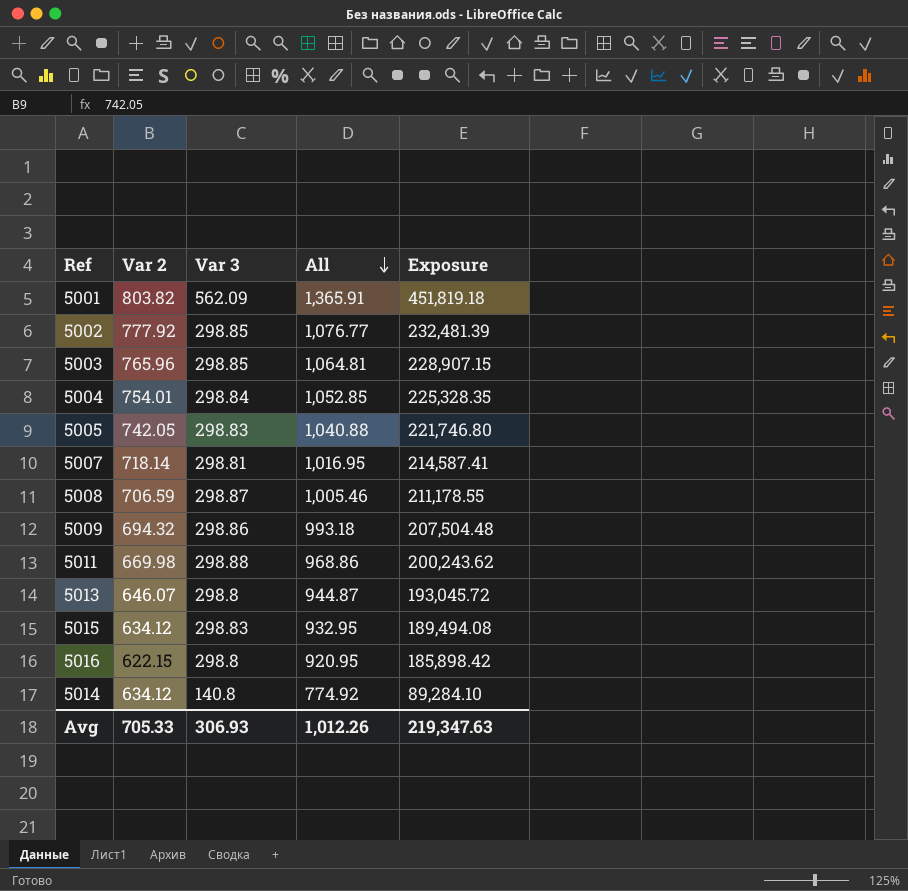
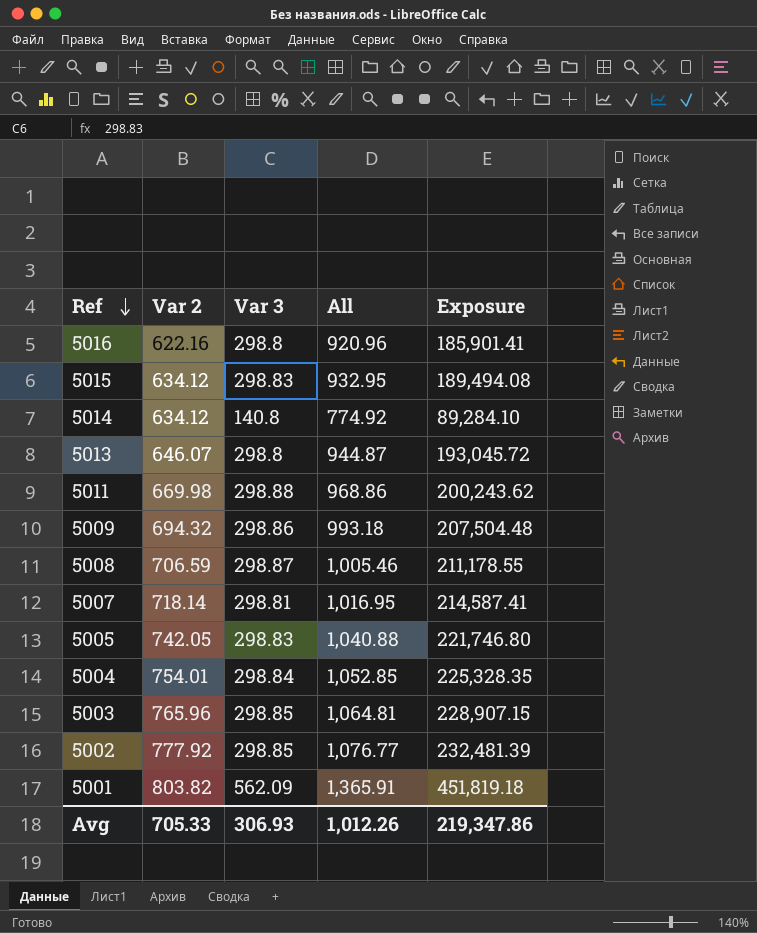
row order: All descending -> Ref descending
5016 | Var 2: 622.15 -> 622.16
5016 | All: 920.95 -> 920.96
5016 | Exposure: 185,898.42 -> 185,901.41
Avg | Exposure: 219,347.63 -> 219,347.86

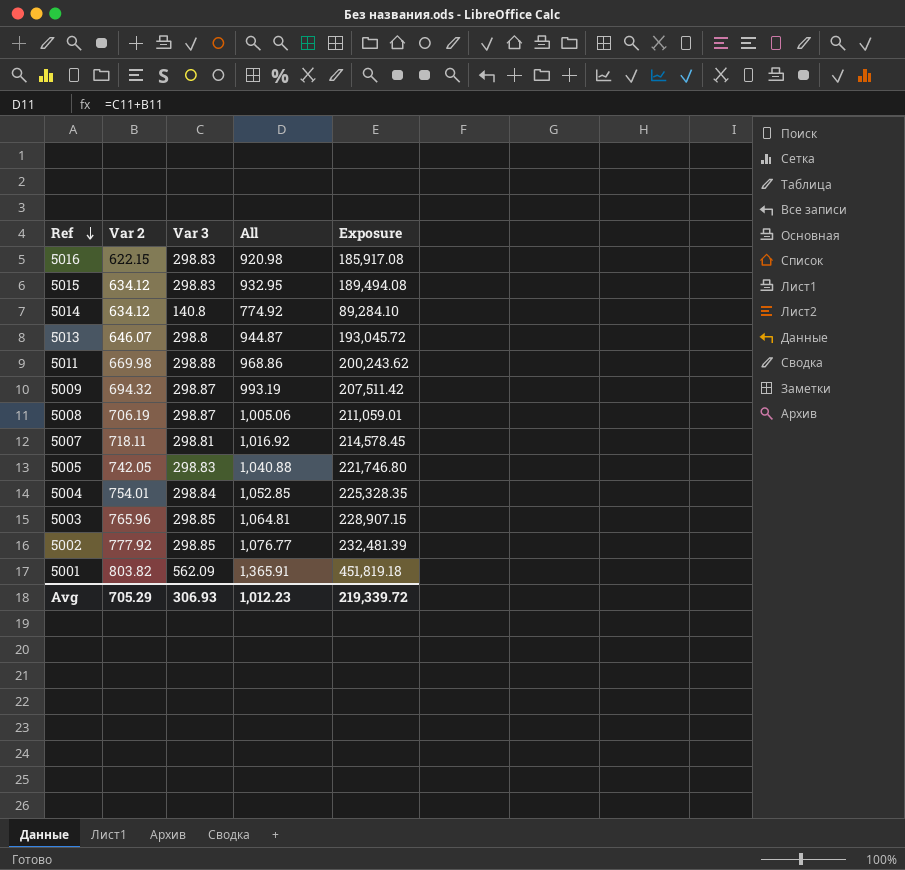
5016 | Var 2: 622.16 -> 622.15
5016 | Var 3: 298.8 -> 298.83
5016 | All: 920.96 -> 920.98
5016 | Exposure: 185,901.41 -> 185,917.08
5009 | Var 3: 298.86 -> 298.87
5009 | All: 993.18 -> 993.19
5009 | Exposure: 207,504.48 -> 207,511.42
5008 | Var 2: 706.59 -> 706.19
5008 | All: 1,005.46 -> 1,005.06
5008 | Exposure: 211,178.55 -> 211,059.01
5007 | Var 2: 718.14 -> 718.11
5007 | All: 1,016.95 -> 1,016.92
5007 | Exposure: 214,587.41 -> 214,578.45
Avg | Var 2: 705.33 -> 705.29
Avg | All: 1,012.26 -> 1,012.23
Avg | Exposure: 219,347.86 -> 219,339.72

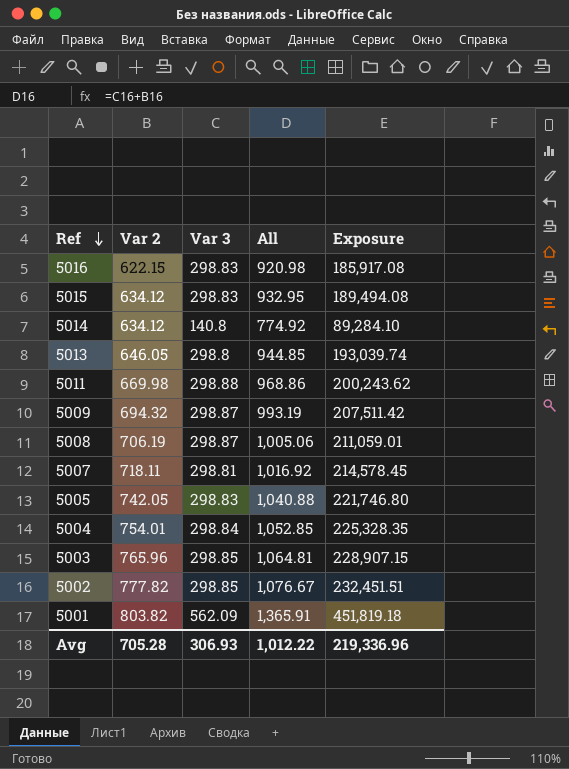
5013 | Var 2: 646.07 -> 646.05
5013 | All: 944.87 -> 944.85
5013 | Exposure: 193,045.72 -> 193,039.74
5002 | Var 2: 777.92 -> 777.82
5002 | All: 1,076.77 -> 1,076.67
5002 | Exposure: 232,481.39 -> 232,451.51
Avg | Var 2: 705.29 -> 705.28
Avg | All: 1,012.23 -> 1,012.22
Avg | Exposure: 219,339.72 -> 219,336.96

